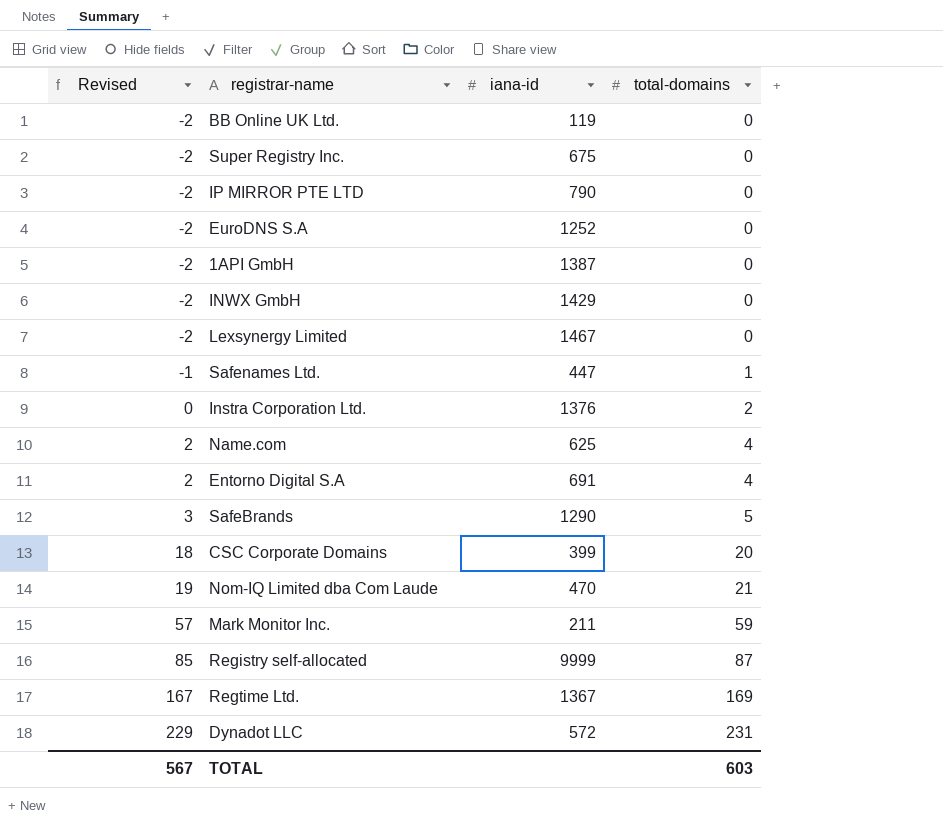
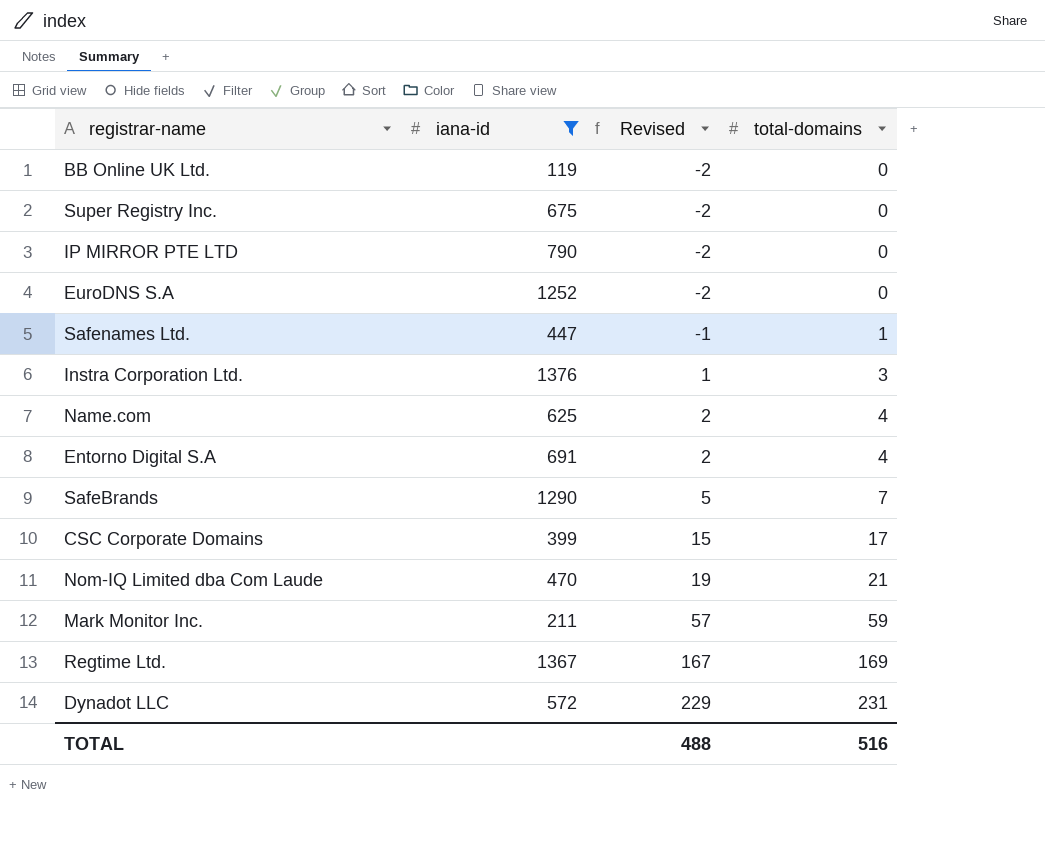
filter: none -> iana-id <= 1376
column Revised | position: 1 -> 3
Instra Corporation Ltd. | Revised: 0 -> 1
Instra Corporation Ltd. | total-domains: 2 -> 3
SafeBrands | Revised: 3 -> 5
SafeBrands | total-domains: 5 -> 7
CSC Corporate Domains | Revised: 18 -> 15
CSC Corporate Domains | total-domains: 20 -> 17
TOTAL | Revised: 567 -> 488
TOTAL | total-domains: 603 -> 516

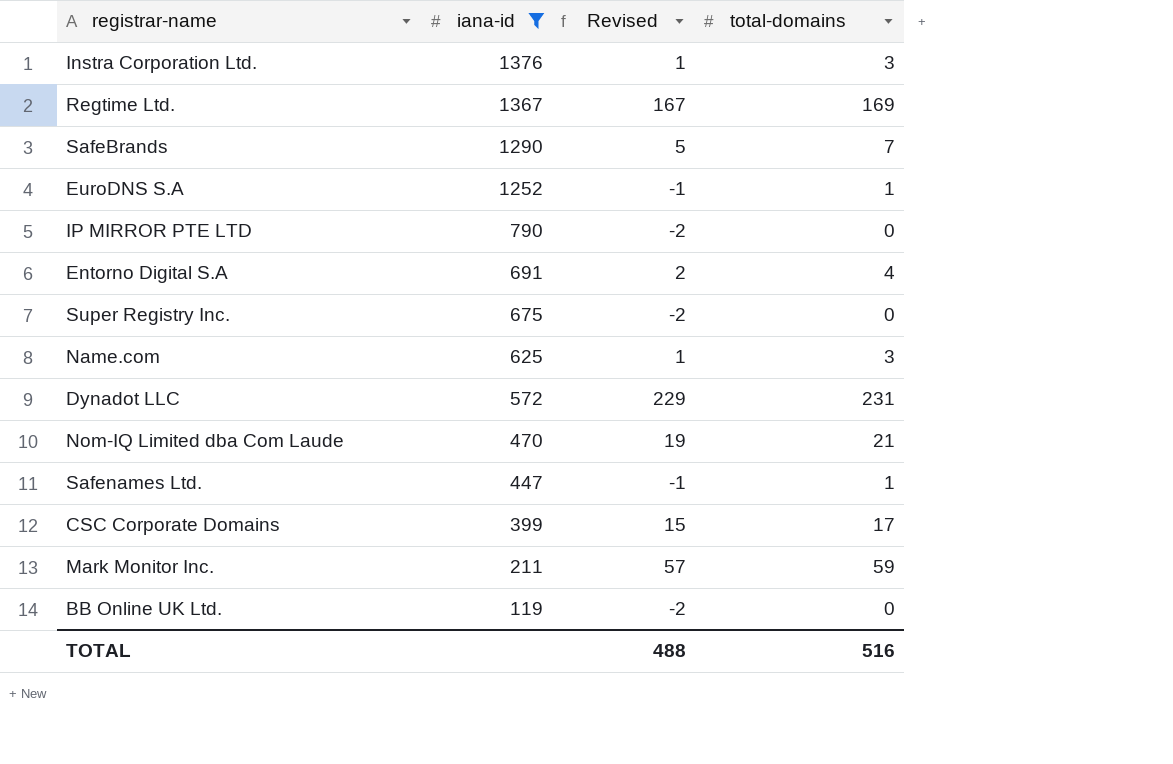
row order: Revised ascending -> iana-id descending
EuroDNS S.A | Revised: -2 -> -1
EuroDNS S.A | total-domains: 0 -> 1
Name.com | Revised: 2 -> 1
Name.com | total-domains: 4 -> 3

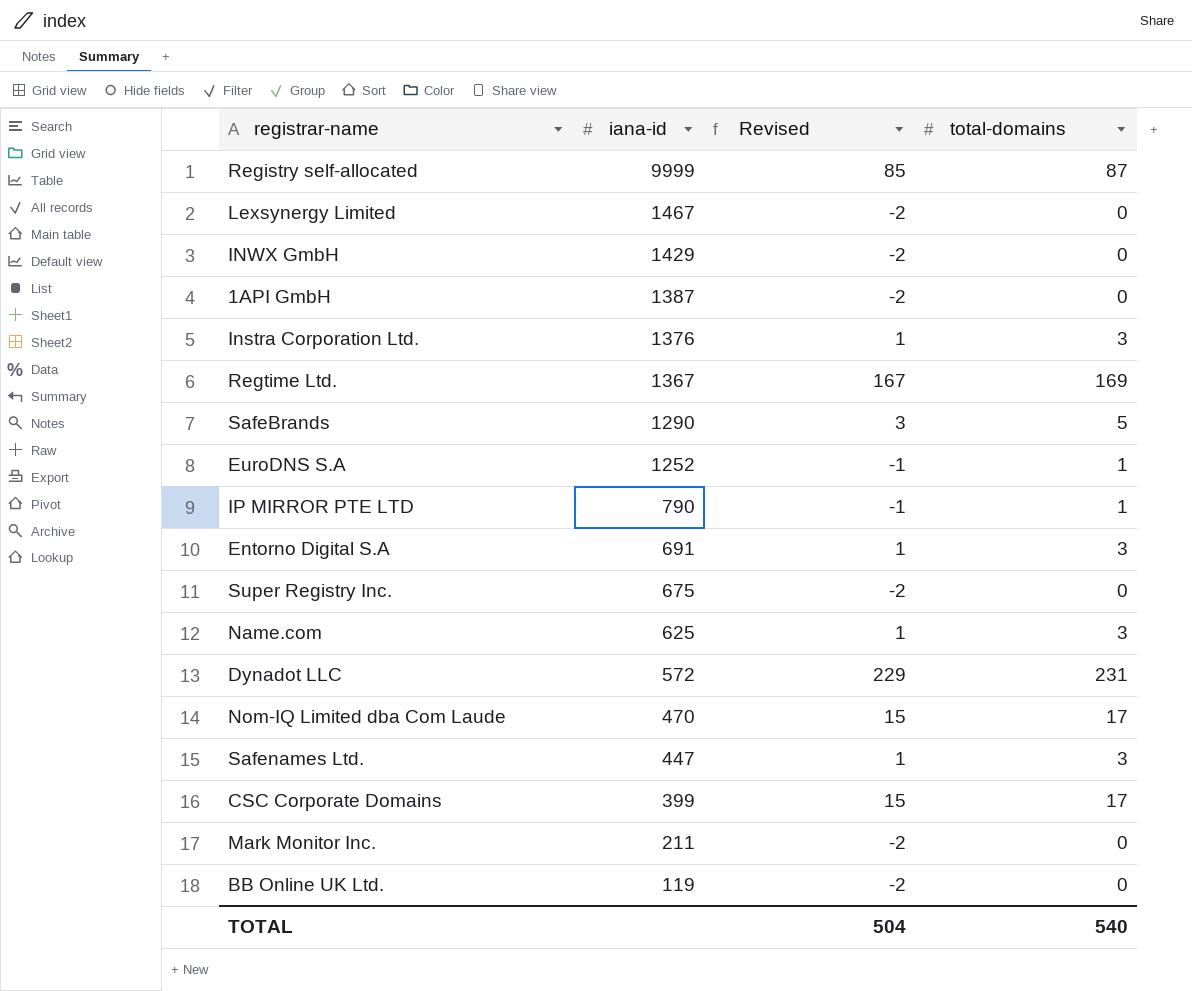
filter: iana-id <= 1376 -> none
SafeBrands | Revised: 5 -> 3
SafeBrands | total-domains: 7 -> 5
IP MIRROR PTE LTD | Revised: -2 -> -1
IP MIRROR PTE LTD | total-domains: 0 -> 1
Entorno Digital S.A | Revised: 2 -> 1
Entorno Digital S.A | total-domains: 4 -> 3
Nom-IQ Limited dba Com Laude | Revised: 19 -> 15
Nom-IQ Limited dba Com Laude | total-domains: 21 -> 17
Safenames Ltd. | Revised: -1 -> 1
Safenames Ltd. | total-domains: 1 -> 3
Mark Monitor Inc. | Revised: 57 -> -2
Mark Monitor Inc. | total-domains: 59 -> 0
TOTAL | Revised: 488 -> 504
TOTAL | total-domains: 516 -> 540

